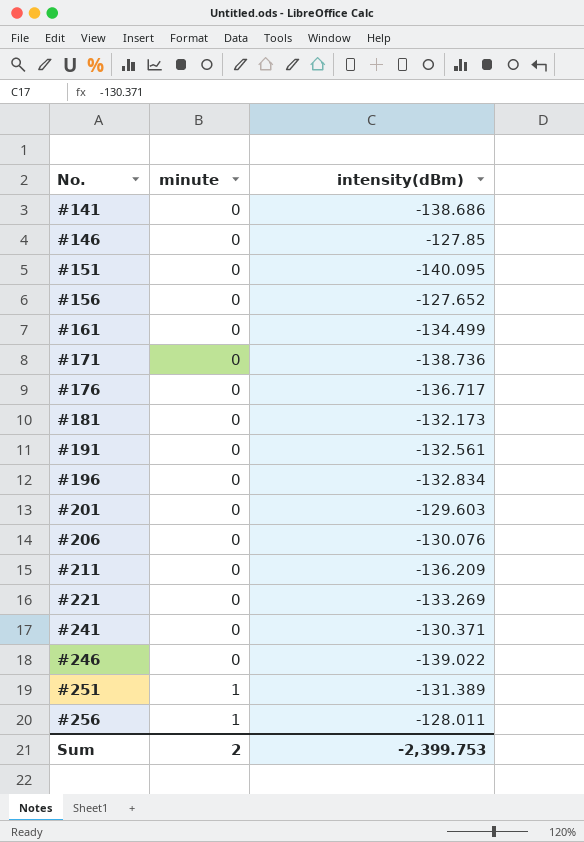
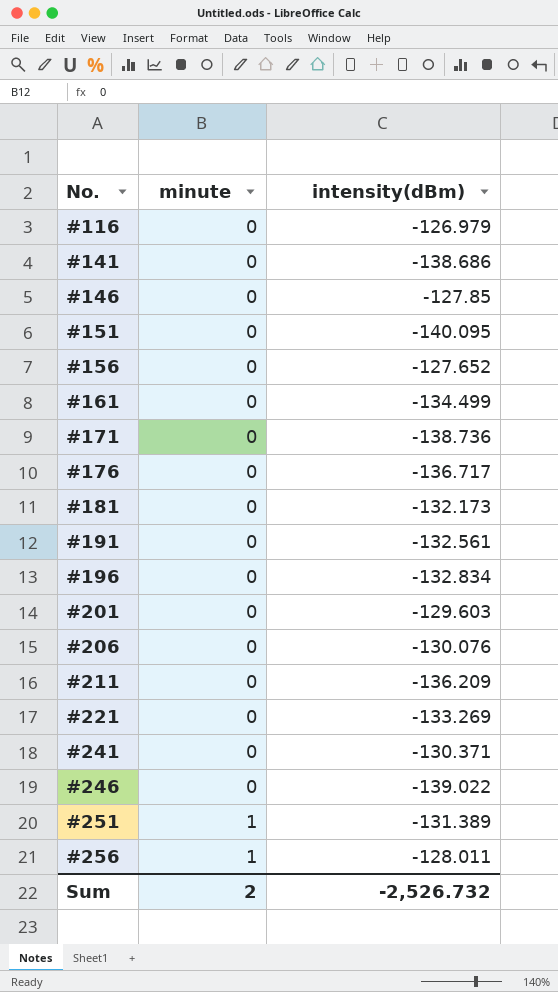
row #116: none -> 0 | -126.979
Sum | intensity(dBm): -2,399.753 -> -2,526.732

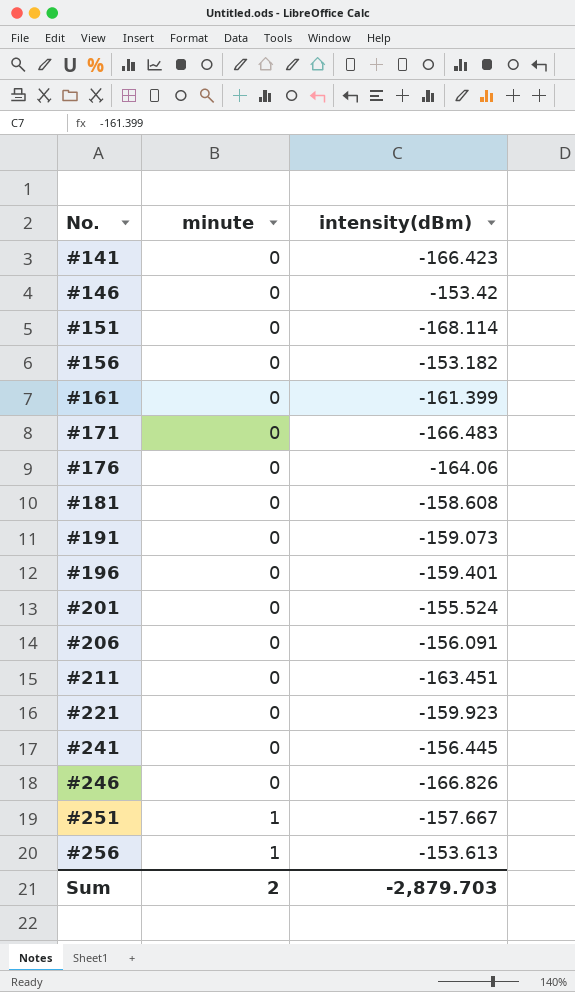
row #116: 0 | -126.979 -> none
#141 | intensity(dBm): -138.686 -> -166.423
#146 | intensity(dBm): -127.85 -> -153.42
#151 | intensity(dBm): -140.095 -> -168.114
#156 | intensity(dBm): -127.652 -> -153.182
#161 | intensity(dBm): -134.499 -> -161.399
#171 | intensity(dBm): -138.736 -> -166.483
#176 | intensity(dBm): -136.717 -> -164.06
#181 | intensity(dBm): -132.173 -> -158.608
#191 | intensity(dBm): -132.561 -> -159.073
#196 | intensity(dBm): -132.834 -> -159.401
#201 | intensity(dBm): -129.603 -> -155.524
#206 | intensity(dBm): -130.076 -> -156.091
#211 | intensity(dBm): -136.209 -> -163.451
#221 | intensity(dBm): -133.269 -> -159.923
#241 | intensity(dBm): -130.371 -> -156.445
#246 | intensity(dBm): -139.022 -> -166.826
#251 | intensity(dBm): -131.389 -> -157.667
#256 | intensity(dBm): -128.011 -> -153.613
Sum | intensity(dBm): -2,526.732 -> -2,879.703

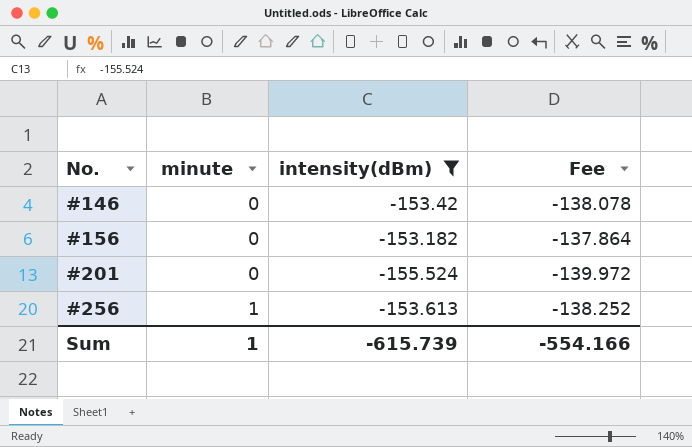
filter: none -> intensity(dBm) >= -155.524
column Fee | formula: none -> [intensity(dBm)] * 0.9
Sum | minute: 2 -> 1
Sum | intensity(dBm): -2,879.703 -> -615.739

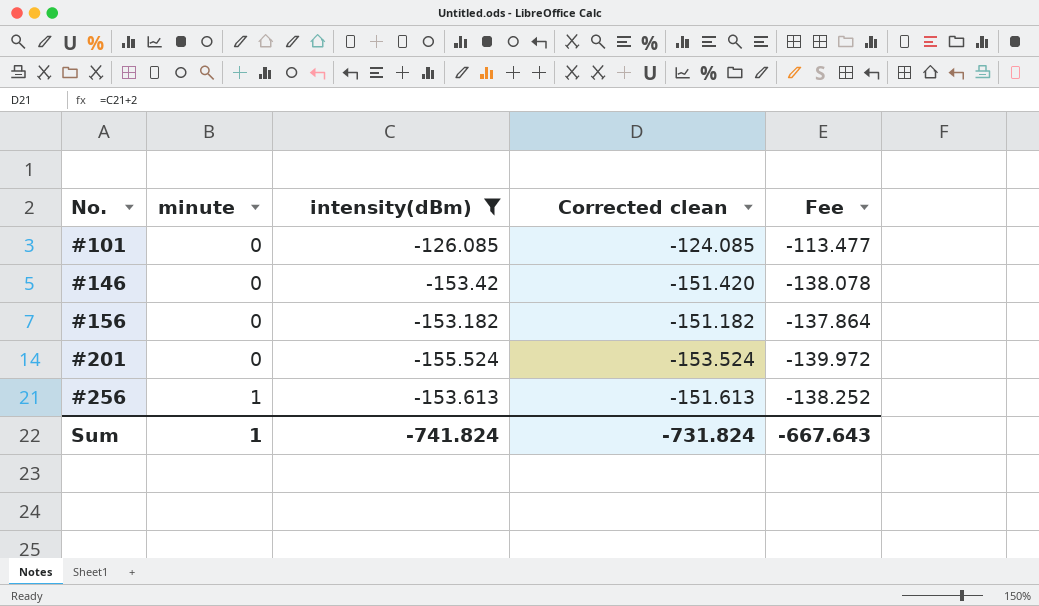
column Corrected clean | formula: none -> [intensity(dBm)] + 2
row #101: none -> 0 | -126.085 | -124.085 | -113.477
Sum | intensity(dBm): -615.739 -> -741.824
Sum | Fee: -554.166 -> -667.643

